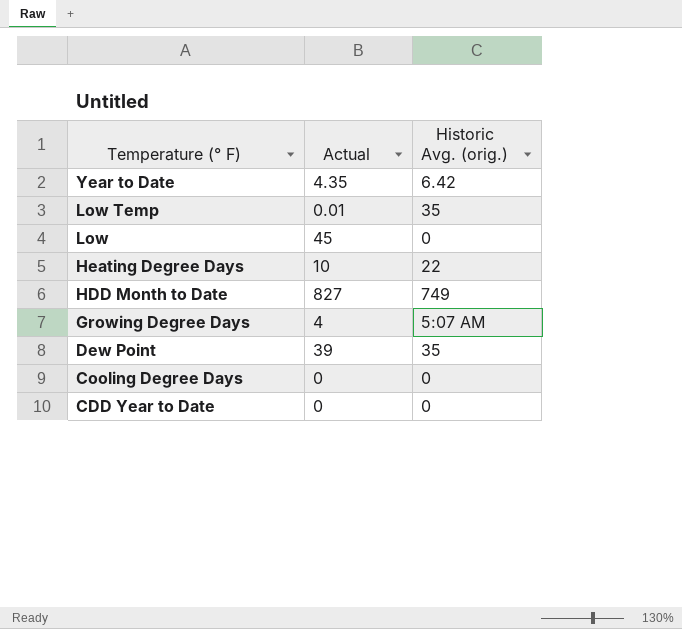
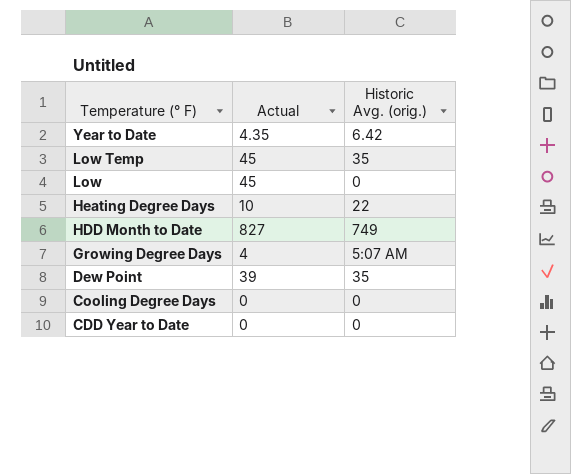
Low Temp | Actual: 0.01 -> 45

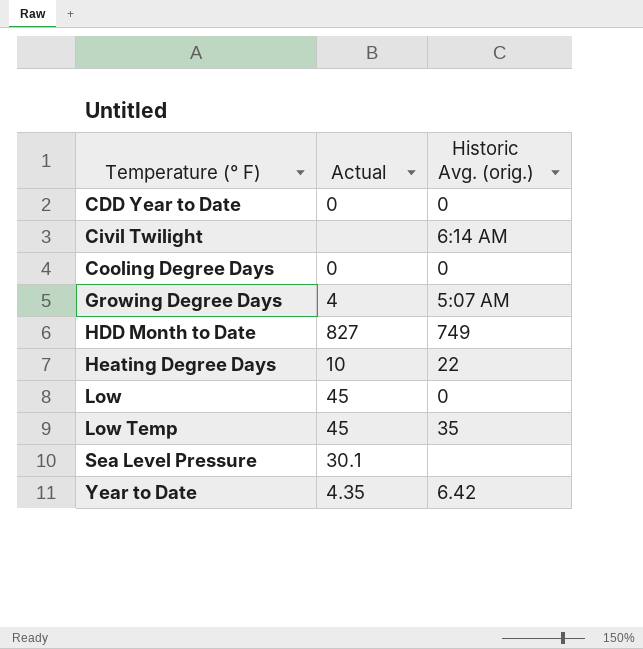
row order: Temperature (° F) descending -> Temperature (° F) ascending
row Dew Point: 39 | 35 -> none
row Civil Twilight: none -> none | 6:14 AM
row Sea Level Pressure: none -> 30.1 | none

